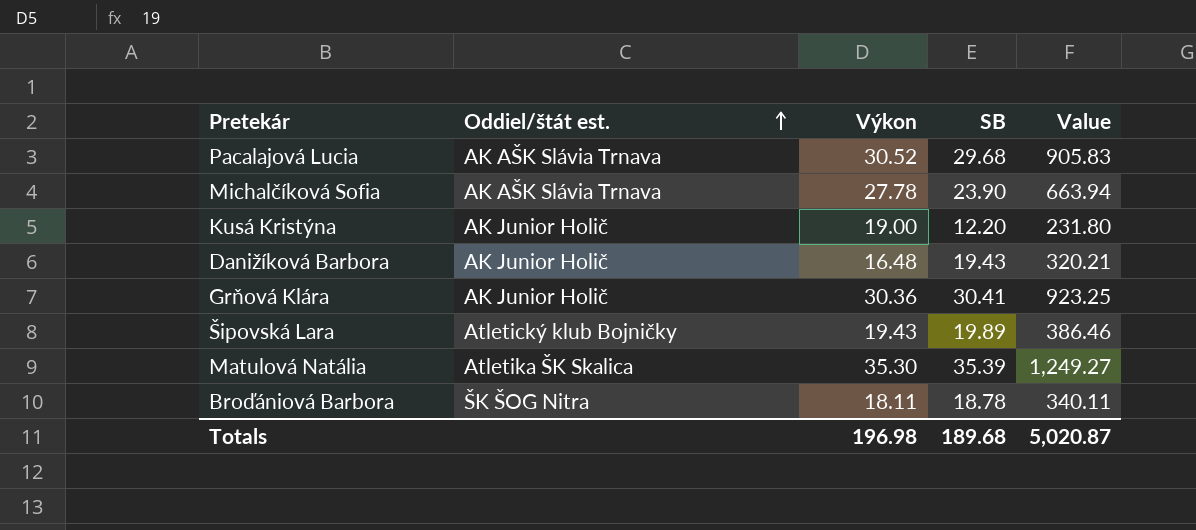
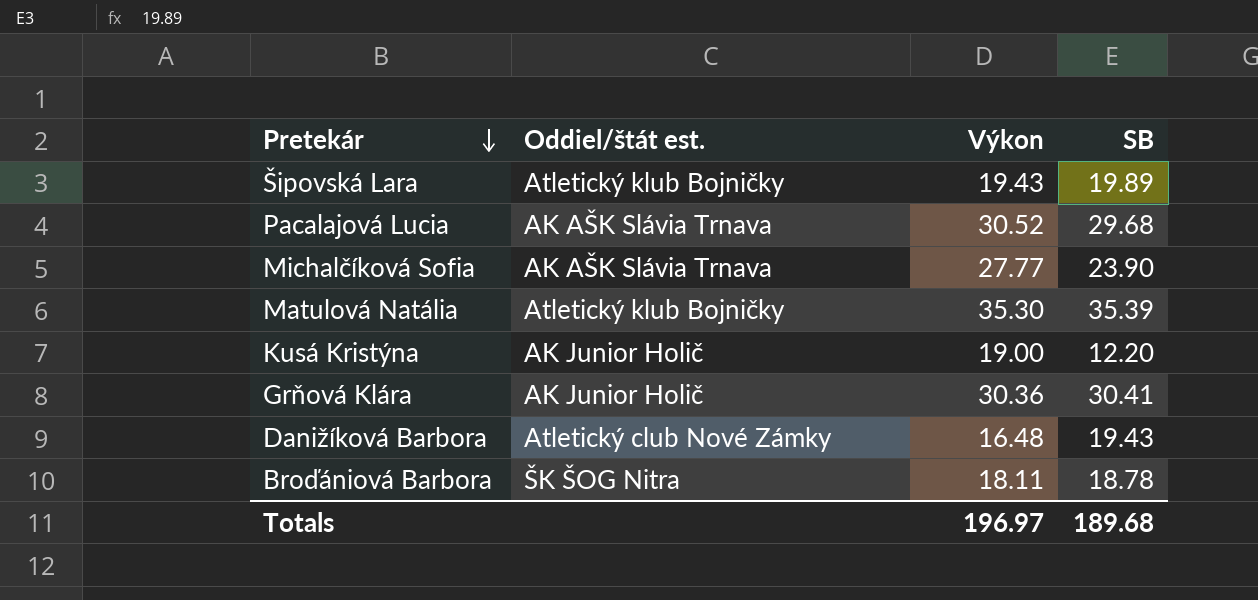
row order: Oddiel/štát est. ascending -> Pretekár descending
column Value | formula: [Výkon] * [SB] -> none
Michalčíková Sofia | Výkon: 27.78 -> 27.77
Matulová Natália | Oddiel/štát est.: Atletika ŠK Skalica -> Atletický klub Bojničky
Danižíková Barbora | Oddiel/štát est.: AK Junior Holič -> Atletický club Nové Zámky
Totals | Výkon: 196.98 -> 196.97

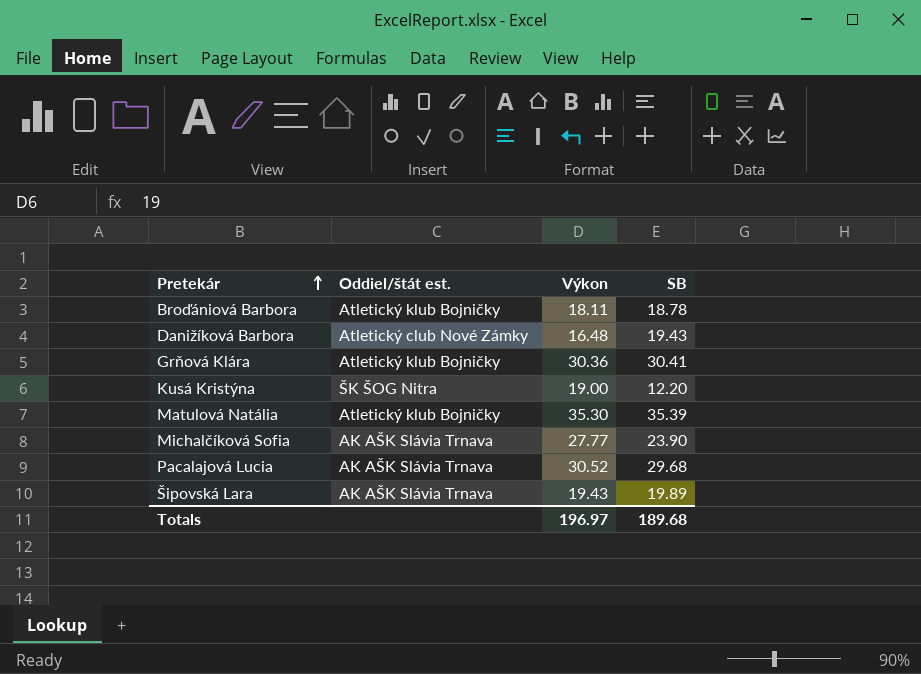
row order: Pretekár descending -> Pretekár ascending
Broďániová Barbora | Oddiel/štát est.: ŠK ŠOG Nitra -> Atletický klub Bojničky
Grňová Klára | Oddiel/štát est.: AK Junior Holič -> Atletický klub Bojničky
Kusá Kristýna | Oddiel/štát est.: AK Junior Holič -> ŠK ŠOG Nitra
Šipovská Lara | Oddiel/štát est.: Atletický klub Bojničky -> AK AŠK Slávia Trnava

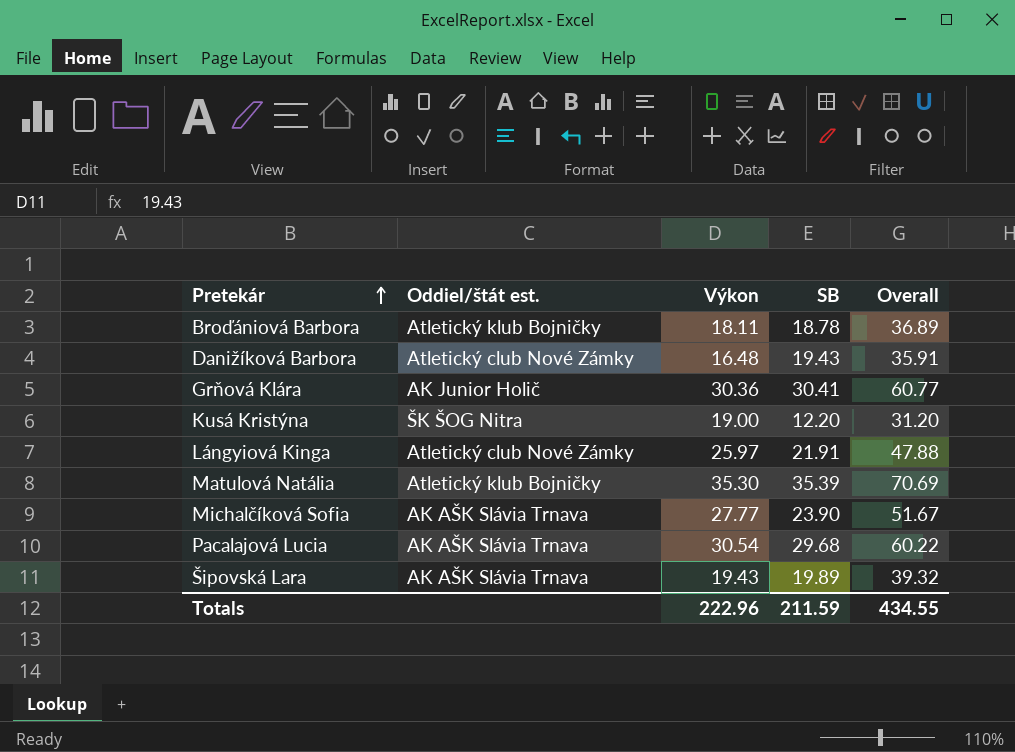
column Overall | formula: none -> [Výkon] + [SB]
Grňová Klára | Oddiel/štát est.: Atletický klub Bojničky -> AK Junior Holič
row Lángyiová Kinga: none -> Atletický club Nové Zámky | 25.97 | 21.91 | 47.88
Pacalajová Lucia | Výkon: 30.52 -> 30.54
Totals | Výkon: 196.97 -> 222.96
Totals | SB: 189.68 -> 211.59

